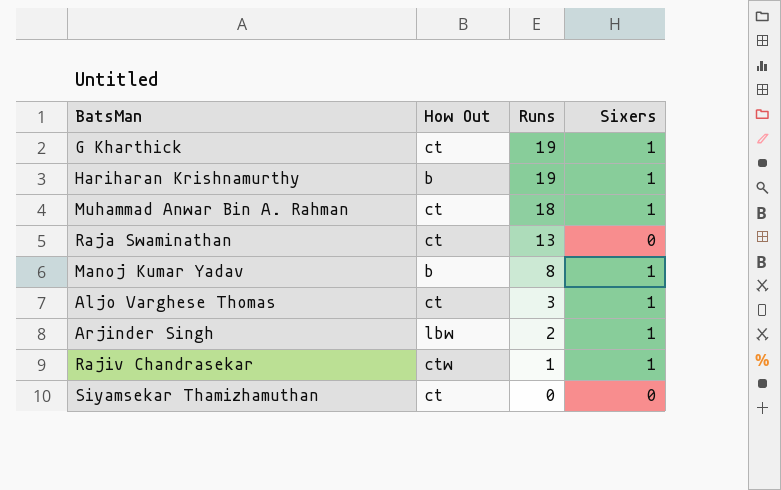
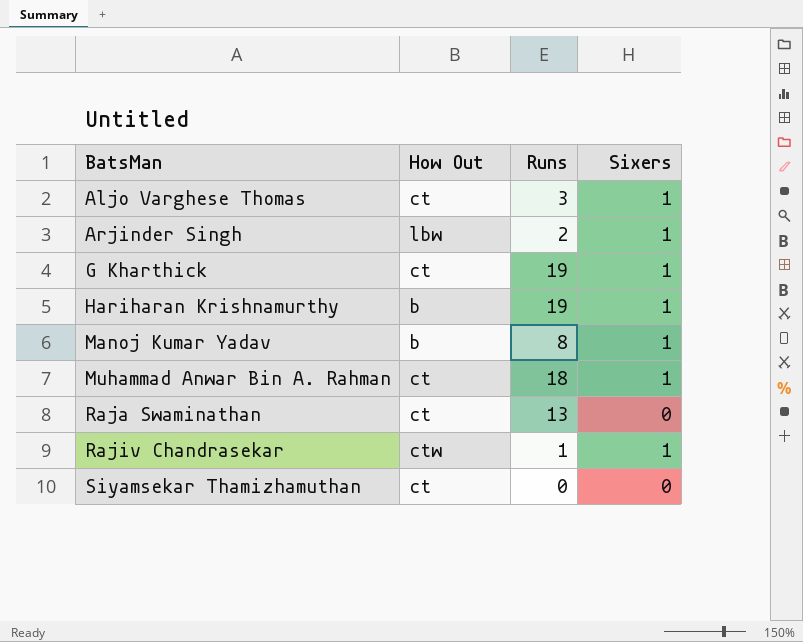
row order: Runs descending -> BatsMan ascending

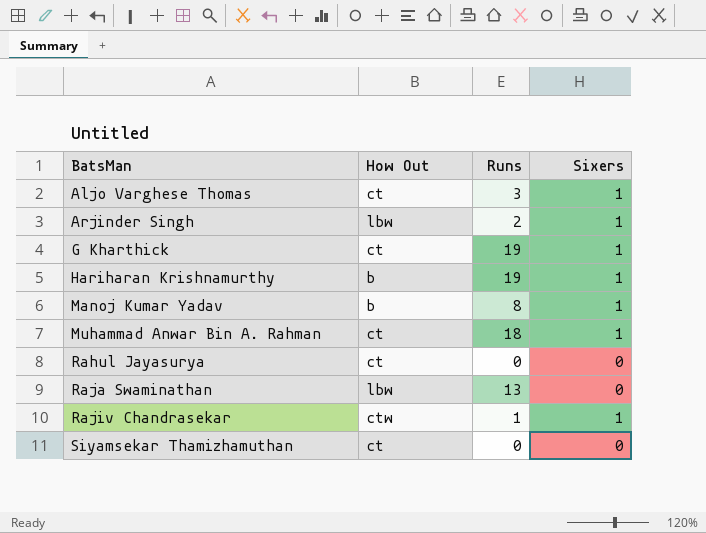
row Rahul Jayasurya: none -> ct | 0 | 0
Raja Swaminathan | How Out: ct -> lbw

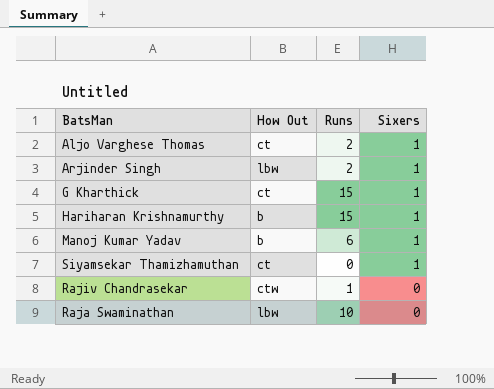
row order: BatsMan ascending -> Sixers descending
row Muhammad Anwar Bin A. Rahman: ct | 18 | 1 -> none
row Rahul Jayasurya: ct | 0 | 0 -> none
Aljo Varghese Thomas | Runs: 3 -> 2
G Kharthick | Runs: 19 -> 15
Hariharan Krishnamurthy | Runs: 19 -> 15
Manoj Kumar Yadav | Runs: 8 -> 6
Siyamsekar Thamizhamuthan | Sixers: 0 -> 1
Rajiv Chandrasekar | Sixers: 1 -> 0
Raja Swaminathan | Runs: 13 -> 10

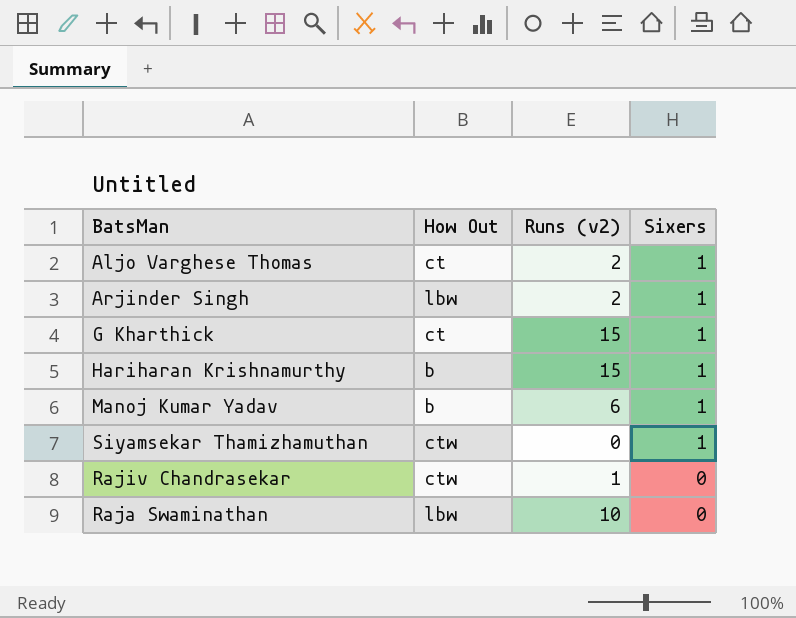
column name: Runs -> Runs (v2)
Siyamsekar Thamizhamuthan | How Out: ct -> ctw

